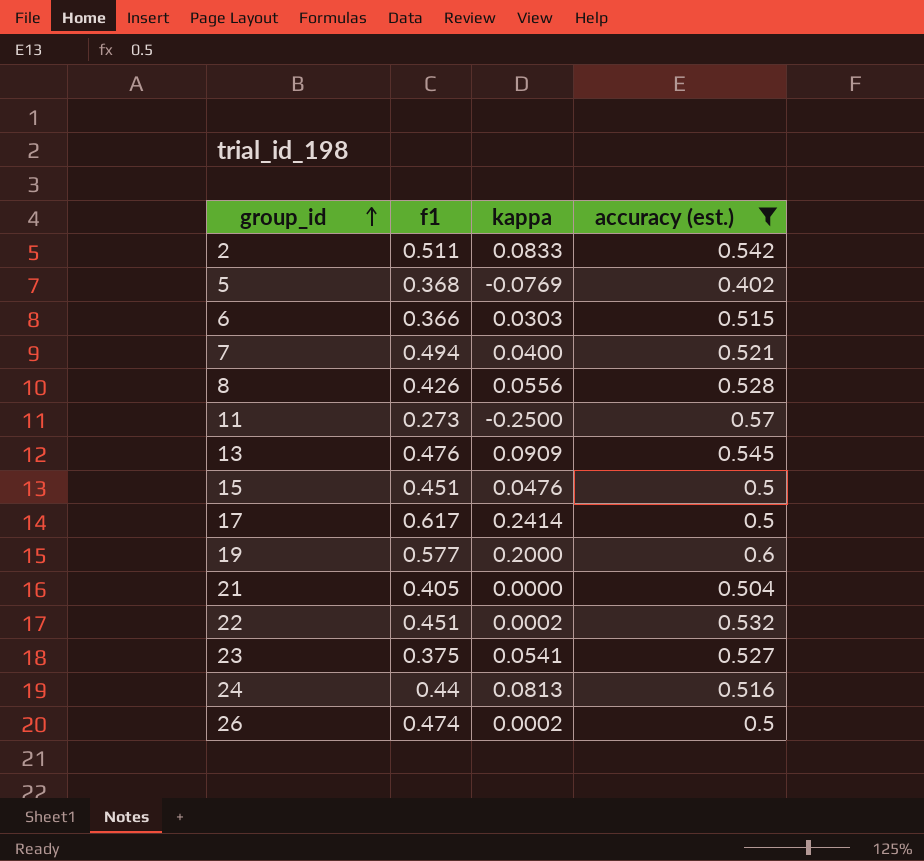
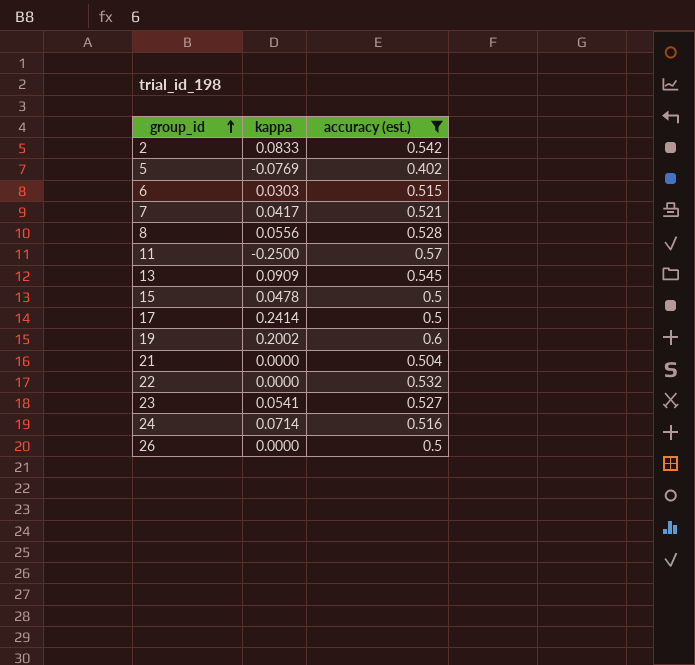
column f1 | position: 2 -> none
7 | kappa: 0.0400 -> 0.0417
15 | kappa: 0.0476 -> 0.0478
19 | kappa: 0.2000 -> 0.2002
22 | kappa: 0.0002 -> 0.0000
24 | kappa: 0.0813 -> 0.0714
26 | kappa: 0.0002 -> 0.0000

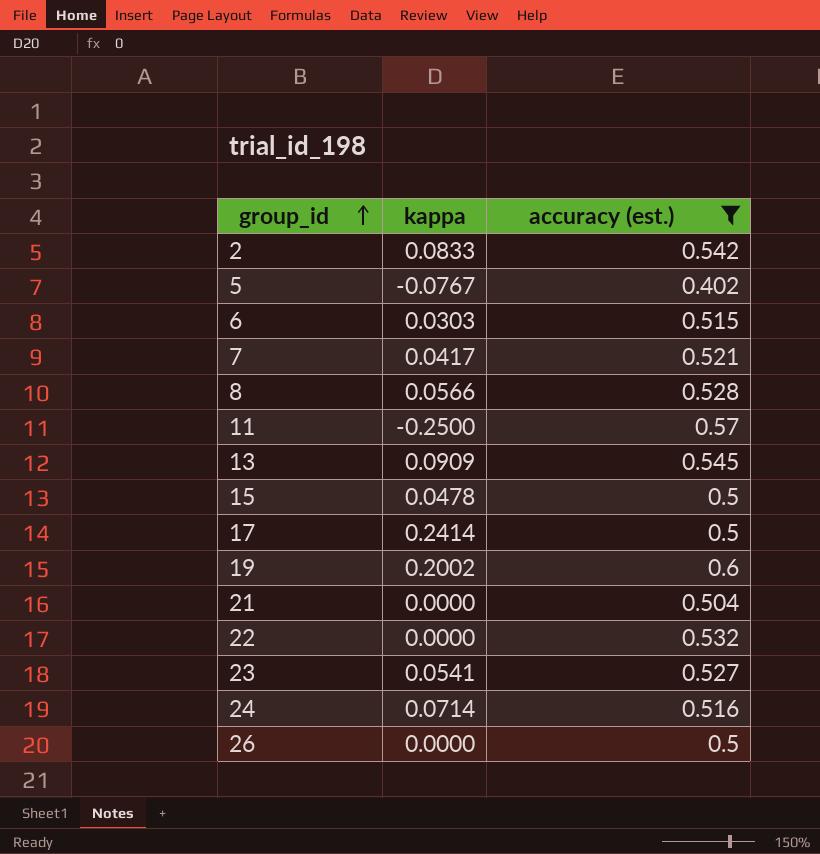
5 | kappa: -0.0769 -> -0.0767
8 | kappa: 0.0556 -> 0.0566

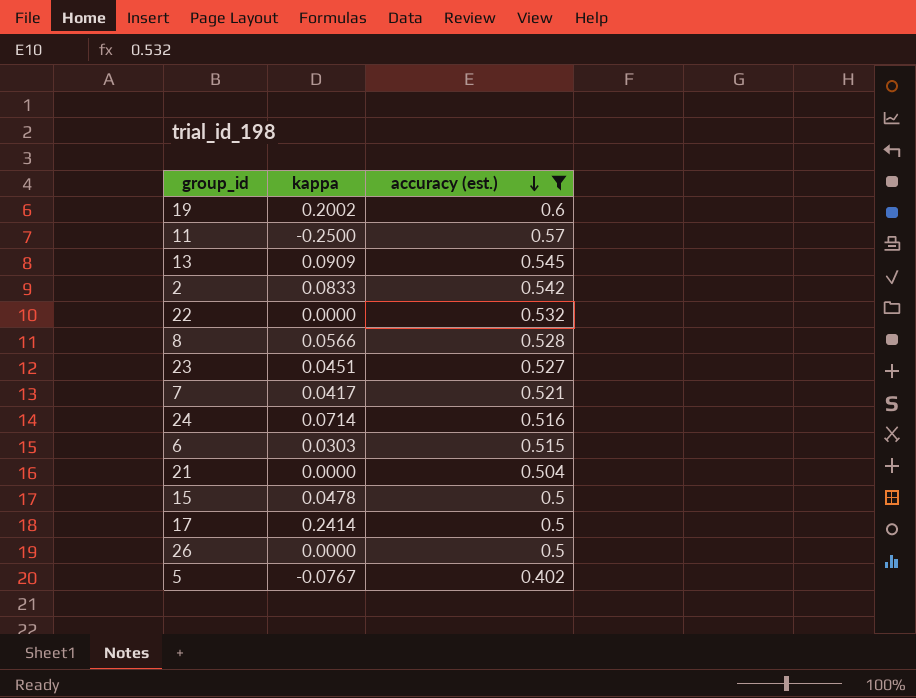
row order: group_id ascending -> accuracy (est.) descending
23 | kappa: 0.0541 -> 0.0451

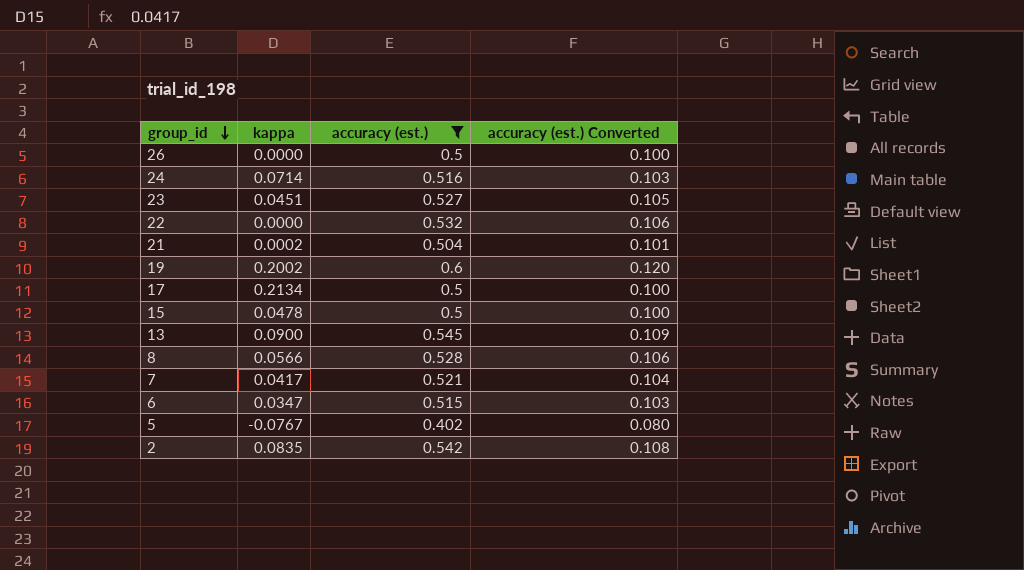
row order: accuracy (est.) descending -> group_id descending
column accuracy (est.) Converted | formula: none -> [accuracy (est.)] * 0.2
row 11: -0.2500 | 0.57 -> none
21 | kappa: 0.0000 -> 0.0002
17 | kappa: 0.2414 -> 0.2134
13 | kappa: 0.0909 -> 0.0900
6 | kappa: 0.0303 -> 0.0347
2 | kappa: 0.0833 -> 0.0835

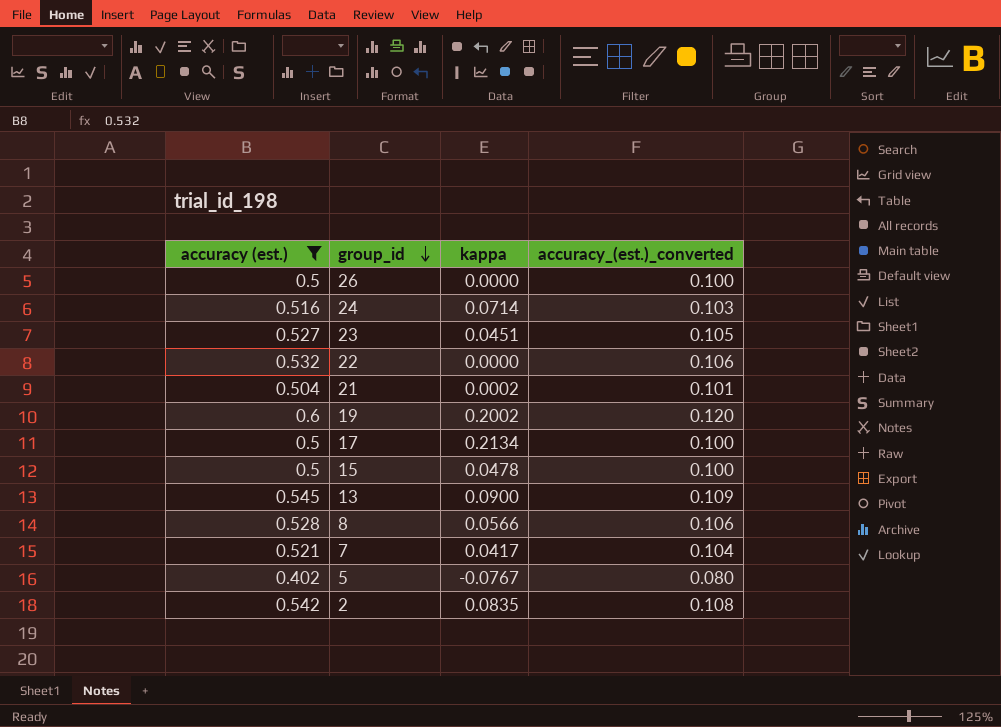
column accuracy (est.) | position: 3 -> 1
column name: accuracy (est.) Converted -> accuracy_(est.)_converted
row 6: 0.0347 | 0.515 | 0.103 -> none

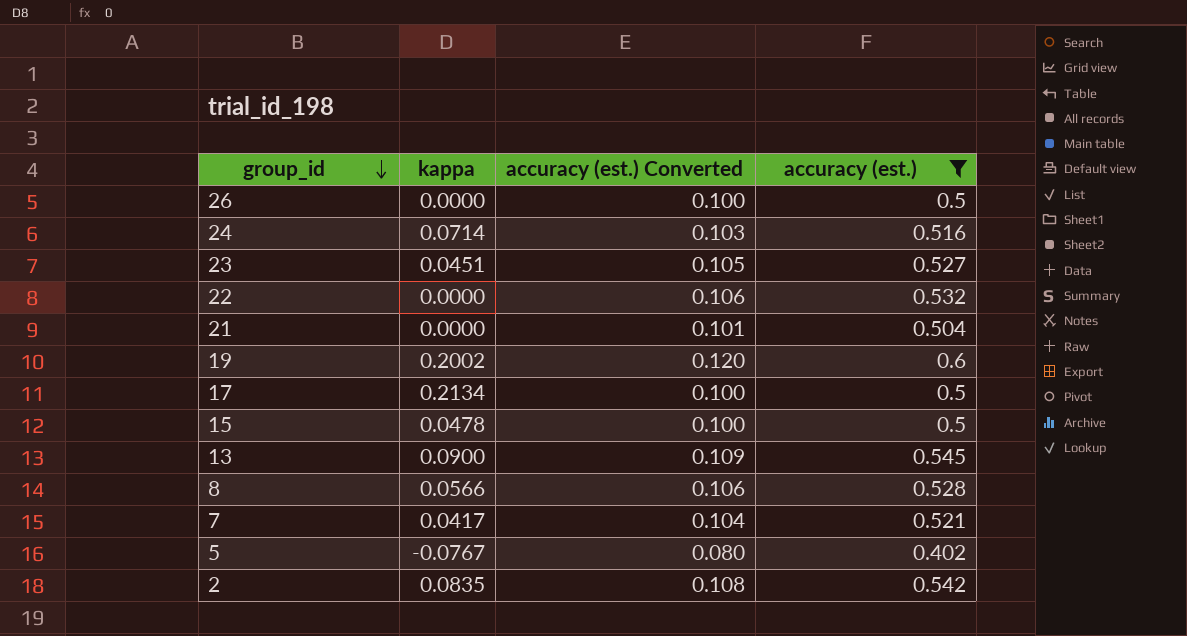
column name: accuracy_(est.)_converted -> accuracy (est.) Converted
column accuracy (est.) | position: 1 -> 4
21 | kappa: 0.0002 -> 0.0000

